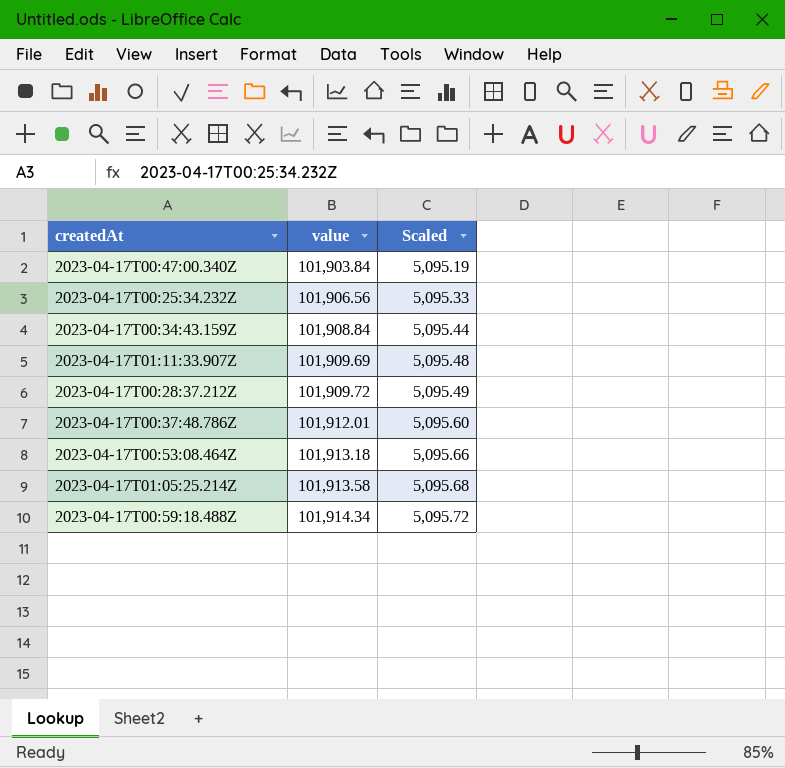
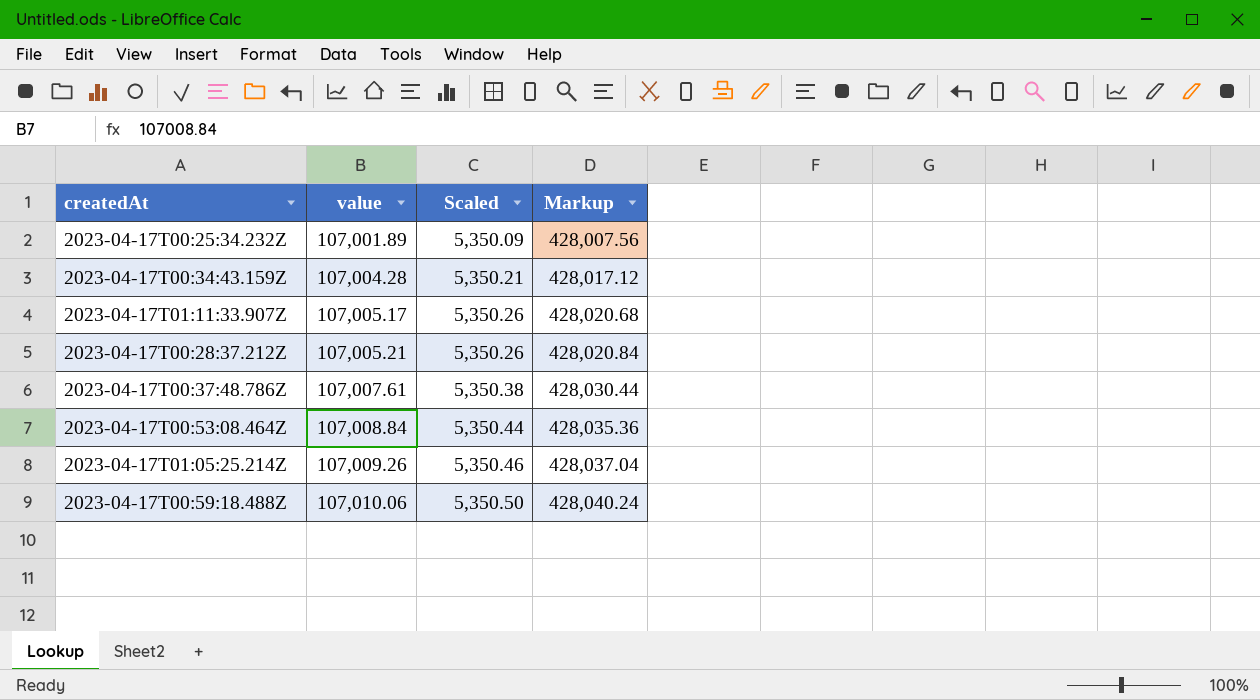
column Markup | formula: none -> [value] * 4
row 2023-04-17T00:47:00.340Z: 101,903.84 | 5,095.19 -> none
2023-04-17T00:25:34.232Z | value: 101,906.56 -> 107,001.89
2023-04-17T00:25:34.232Z | Scaled: 5,095.33 -> 5,350.09
2023-04-17T00:34:43.159Z | value: 101,908.84 -> 107,004.28
2023-04-17T00:34:43.159Z | Scaled: 5,095.44 -> 5,350.21
2023-04-17T01:11:33.907Z | value: 101,909.69 -> 107,005.17
2023-04-17T01:11:33.907Z | Scaled: 5,095.48 -> 5,350.26
2023-04-17T00:28:37.212Z | value: 101,909.72 -> 107,005.21
2023-04-17T00:28:37.212Z | Scaled: 5,095.49 -> 5,350.26
2023-04-17T00:37:48.786Z | value: 101,912.01 -> 107,007.61
2023-04-17T00:37:48.786Z | Scaled: 5,095.60 -> 5,350.38
2023-04-17T00:53:08.464Z | value: 101,913.18 -> 107,008.84
2023-04-17T00:53:08.464Z | Scaled: 5,095.66 -> 5,350.44
2023-04-17T01:05:25.214Z | value: 101,913.58 -> 107,009.26
2023-04-17T01:05:25.214Z | Scaled: 5,095.68 -> 5,350.46
2023-04-17T00:59:18.488Z | value: 101,914.34 -> 107,010.06
2023-04-17T00:59:18.488Z | Scaled: 5,095.72 -> 5,350.50

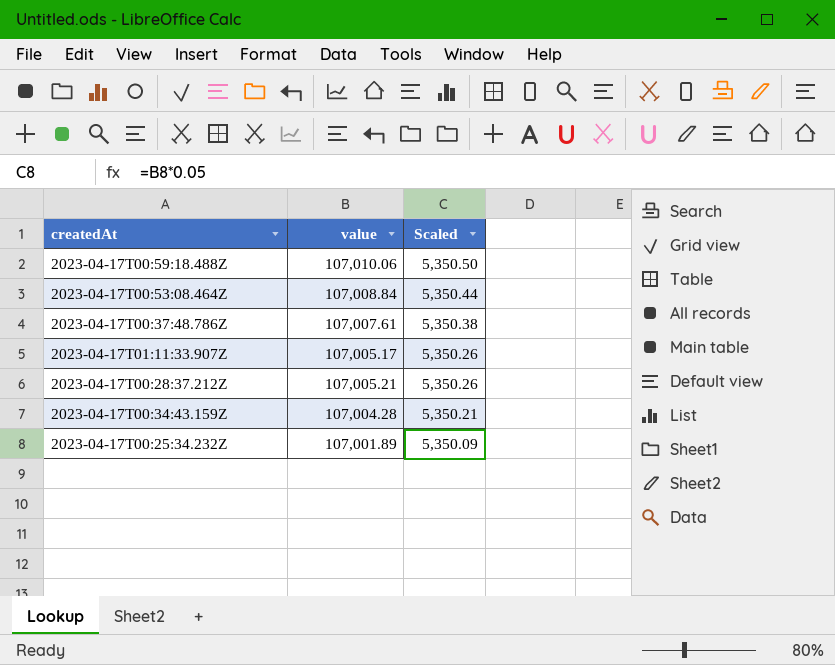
row order: value ascending -> Scaled descending
column Markup | formula: [value] * 4 -> none
row 2023-04-17T01:05:25.214Z: 107,009.26 | 5,350.46 | 428,037.04 -> none

